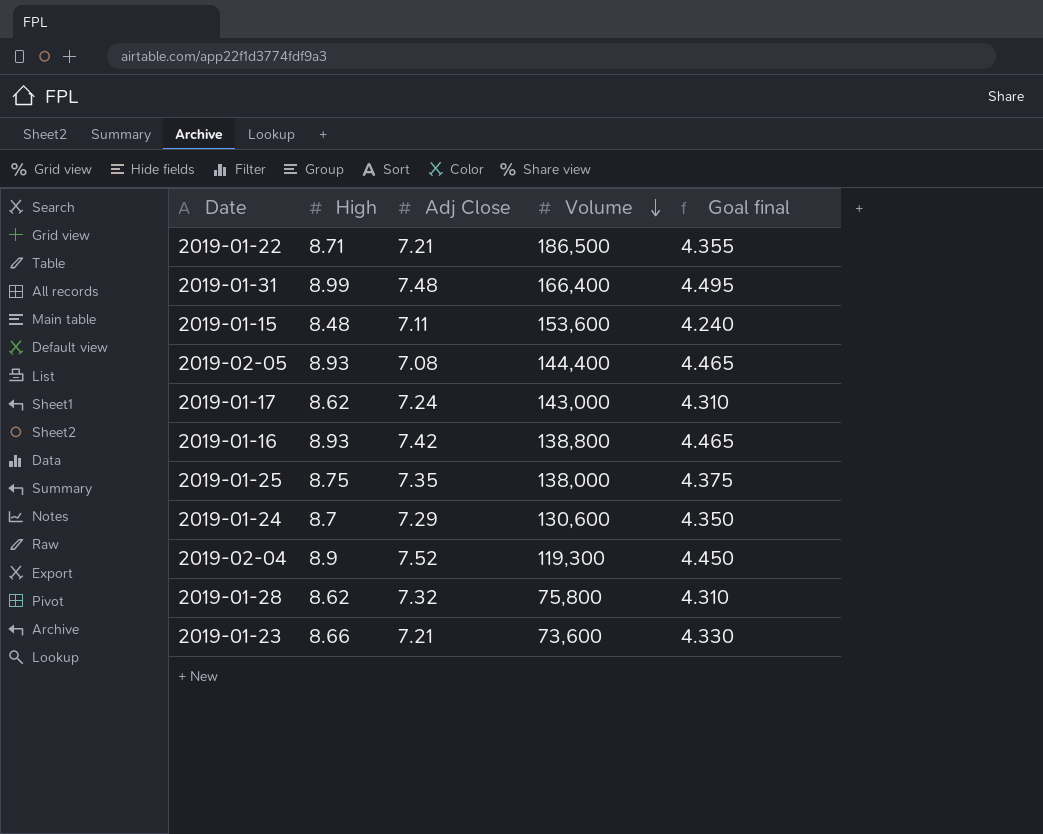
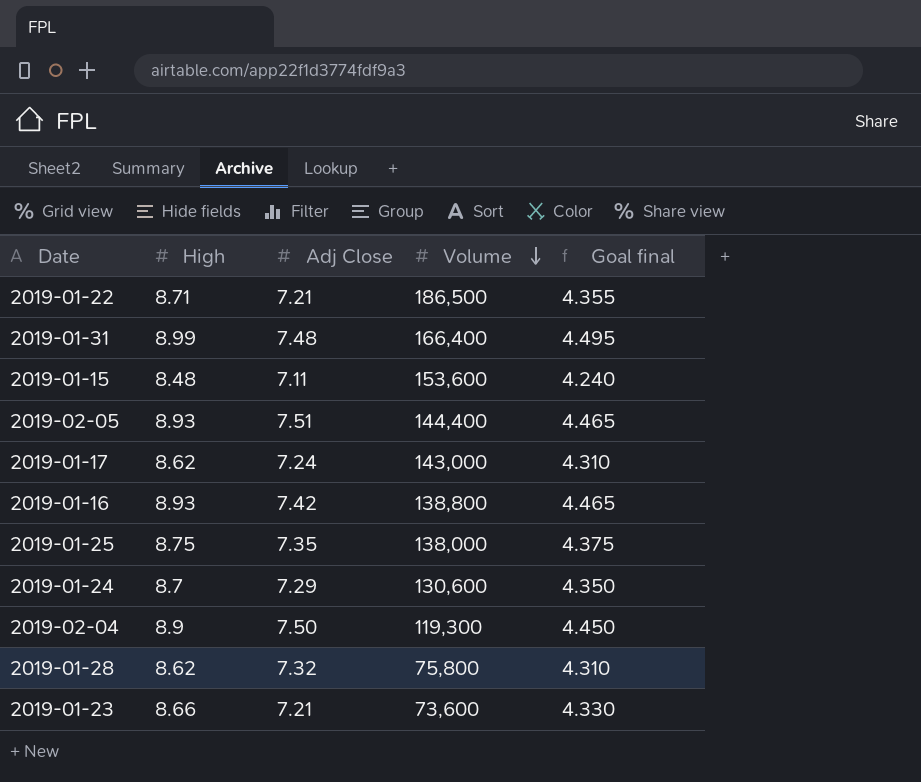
2019-02-05 | Adj Close: 7.08 -> 7.51
2019-02-04 | Adj Close: 7.52 -> 7.50

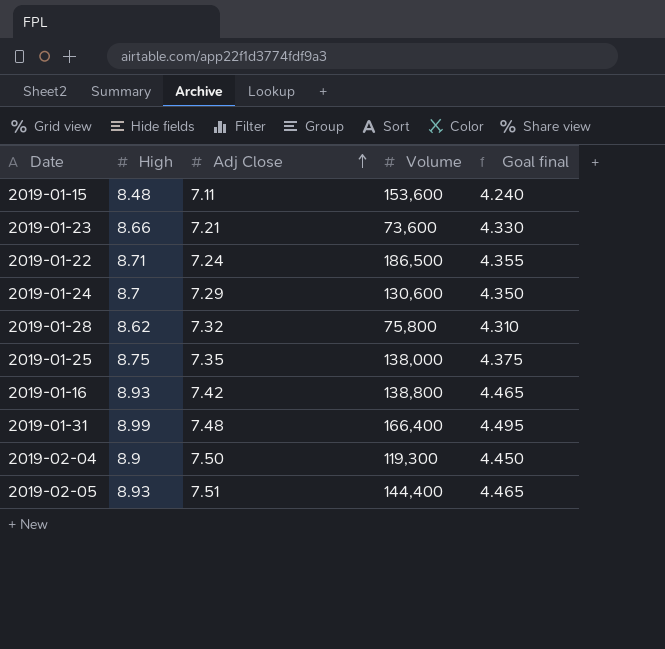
row order: Volume descending -> Adj Close ascending
row 2019-01-17: 8.62 | 7.24 | 143,000 | 4.310 -> none
2019-01-22 | Adj Close: 7.21 -> 7.24

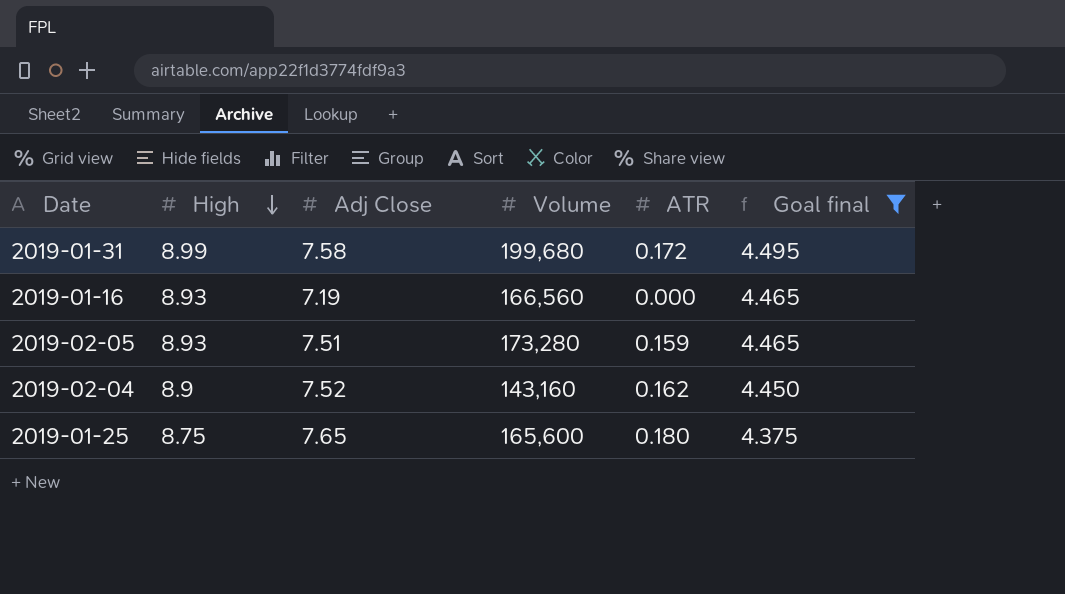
filter: none -> Goal final >= 4.375
row order: Adj Close ascending -> High descending
column ATR | position: none -> 5
2019-01-31 | Adj Close: 7.48 -> 7.58
2019-01-31 | Volume: 166,400 -> 199,680
2019-01-16 | Adj Close: 7.42 -> 7.19
2019-01-16 | Volume: 138,800 -> 166,560
2019-02-05 | Volume: 144,400 -> 173,280
2019-02-04 | Adj Close: 7.50 -> 7.52
2019-02-04 | Volume: 119,300 -> 143,160
2019-01-25 | Adj Close: 7.35 -> 7.65
2019-01-25 | Volume: 138,000 -> 165,600

